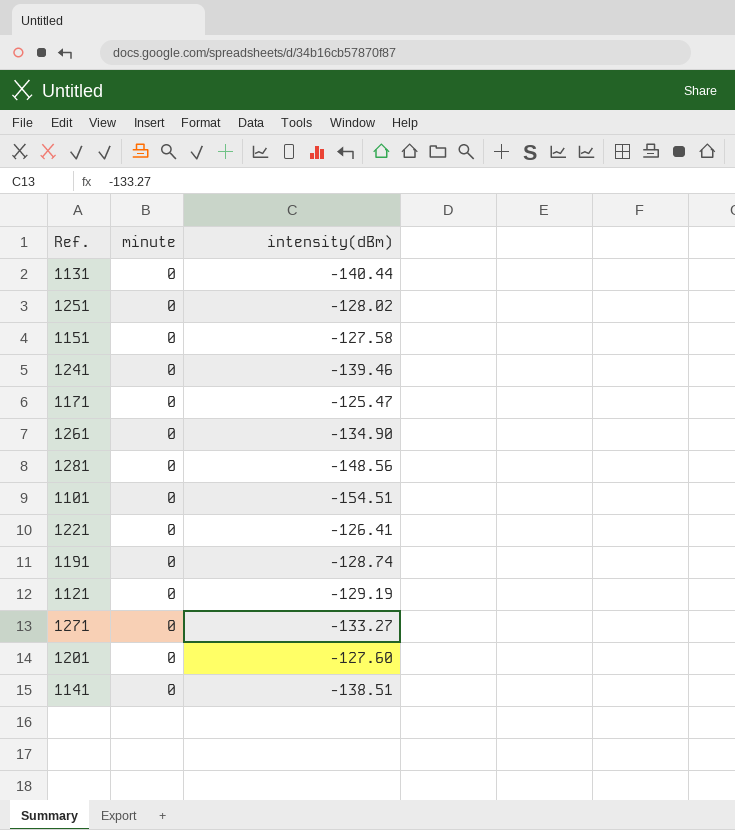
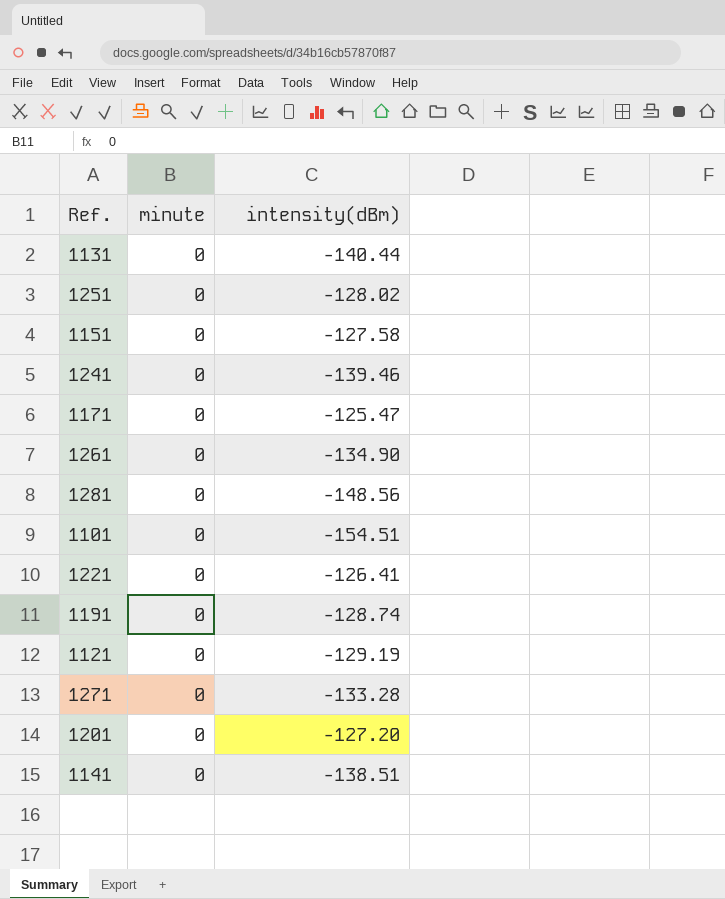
1271 | intensity(dBm): -133.27 -> -133.28
1201 | intensity(dBm): -127.60 -> -127.20

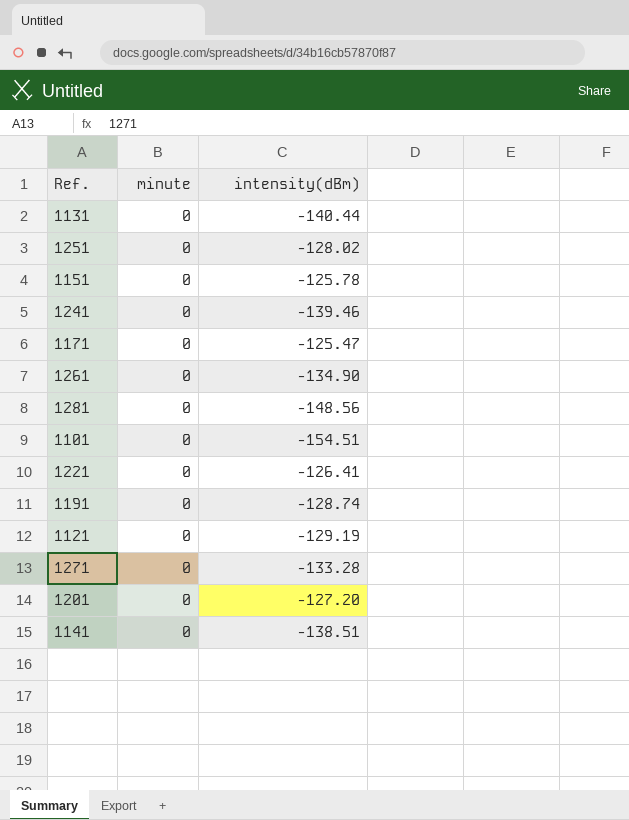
1151 | intensity(dBm): -127.58 -> -125.78

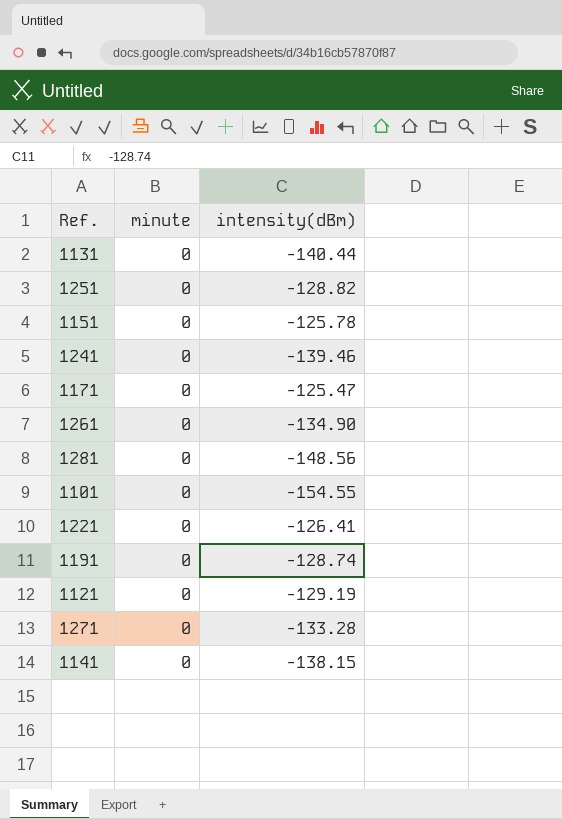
row 1201: 0 | -127.20 -> none
1251 | intensity(dBm): -128.02 -> -128.82
1101 | intensity(dBm): -154.51 -> -154.55
1141 | intensity(dBm): -138.51 -> -138.15

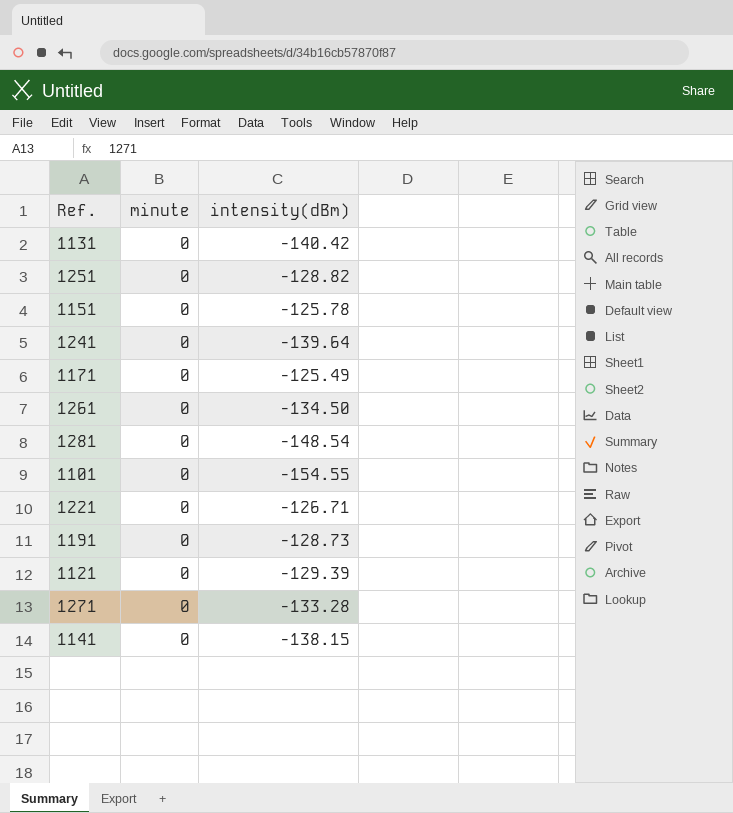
1131 | intensity(dBm): -140.44 -> -140.42
1241 | intensity(dBm): -139.46 -> -139.64
1171 | intensity(dBm): -125.47 -> -125.49
1261 | intensity(dBm): -134.90 -> -134.50
1281 | intensity(dBm): -148.56 -> -148.54
1221 | intensity(dBm): -126.41 -> -126.71
1191 | intensity(dBm): -128.74 -> -128.73
1121 | intensity(dBm): -129.19 -> -129.39

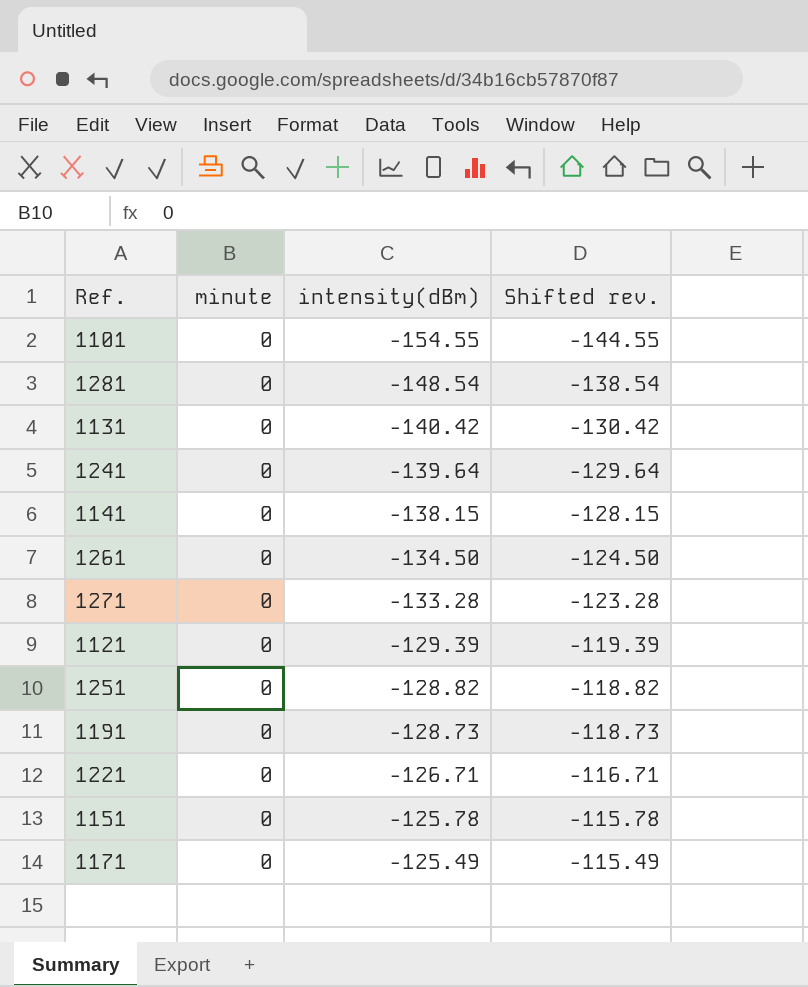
row order: none -> intensity(dBm) ascending
column Shifted rev. | formula: none -> [intensity(dBm)] + 10

